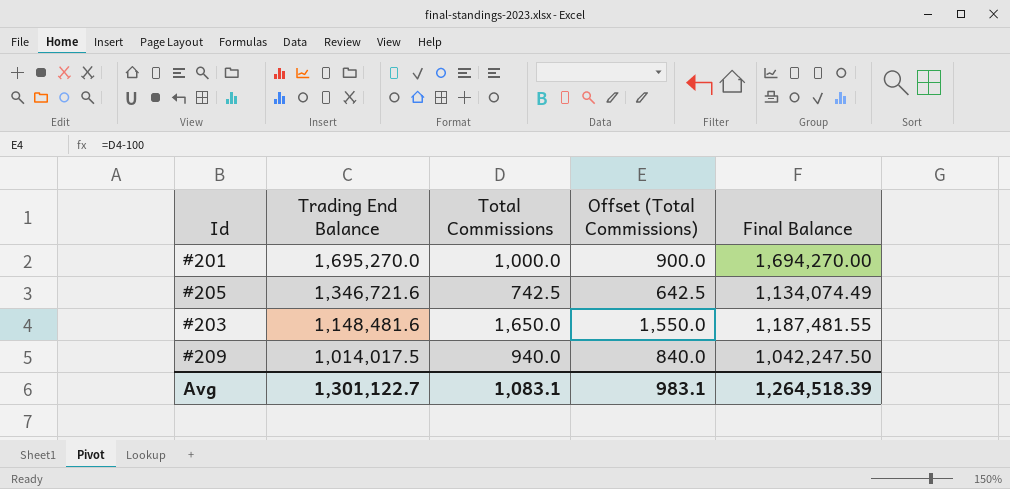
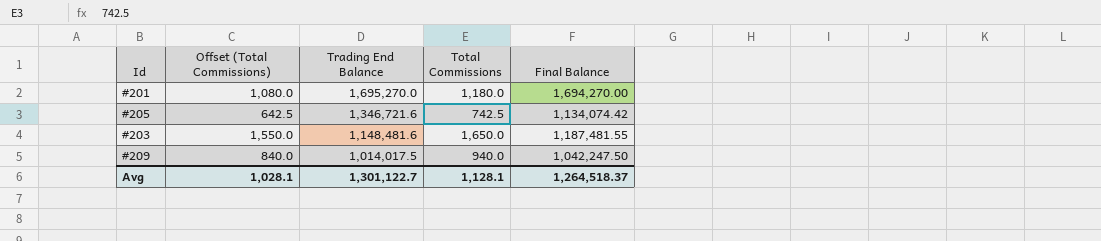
column Offset (Total Commissions) | position: 4 -> 2
#201 | Offset (Total Commissions): 900.0 -> 1,080.0
#201 | Total Commissions: 1,000.0 -> 1,180.0
#205 | Final Balance: 1,134,074.49 -> 1,134,074.42
Avg | Offset (Total Commissions): 983.1 -> 1,028.1
Avg | Total Commissions: 1,083.1 -> 1,128.1
Avg | Final Balance: 1,264,518.39 -> 1,264,518.37

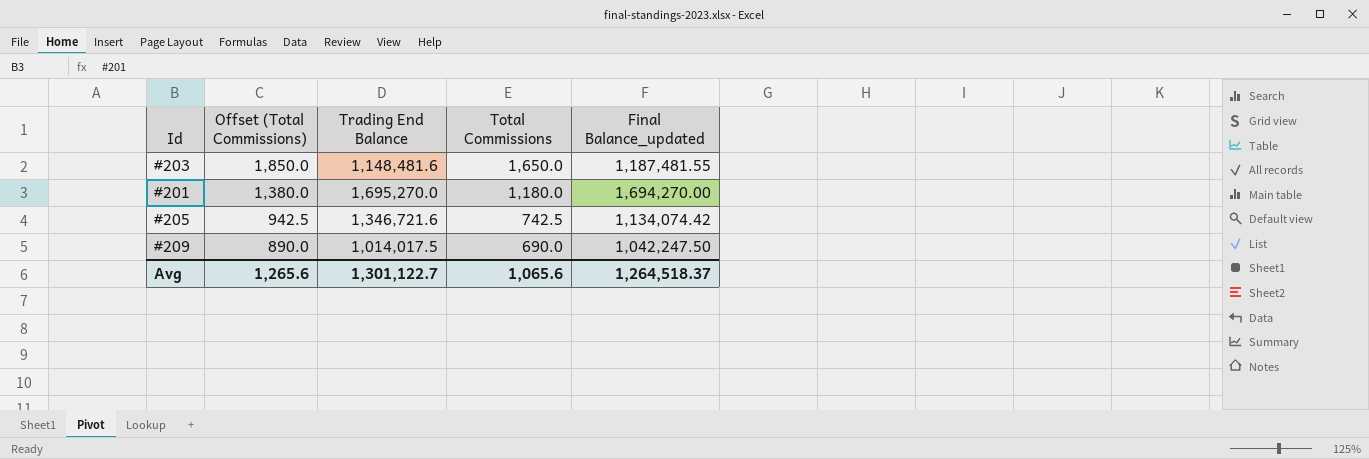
row order: Trading End Balance descending -> Offset (Total Commissions) descending
column Offset (Total Commissions) | formula: [Total Commissions] - 100 -> [Total Commissions] + 200
column name: Final Balance -> Final Balance_updated
#209 | Total Commissions: 940.0 -> 690.0
Avg | Offset (Total Commissions): 1,028.1 -> 1,265.6
Avg | Total Commissions: 1,128.1 -> 1,065.6

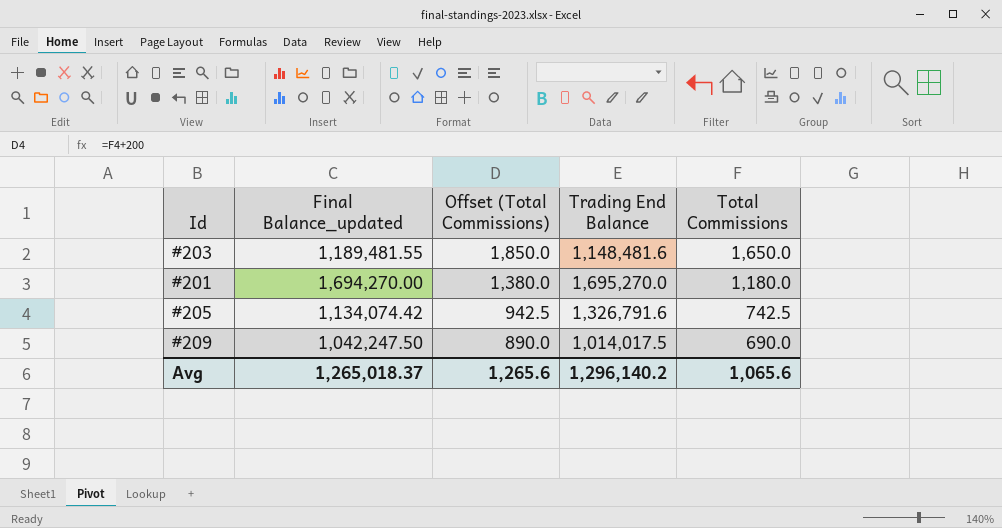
column Final Balance_updated | position: 5 -> 2
#203 | Final Balance_updated: 1,187,481.55 -> 1,189,481.55
#205 | Trading End Balance: 1,346,721.6 -> 1,326,791.6
Avg | Final Balance_updated: 1,264,518.37 -> 1,265,018.37
Avg | Trading End Balance: 1,301,122.7 -> 1,296,140.2

